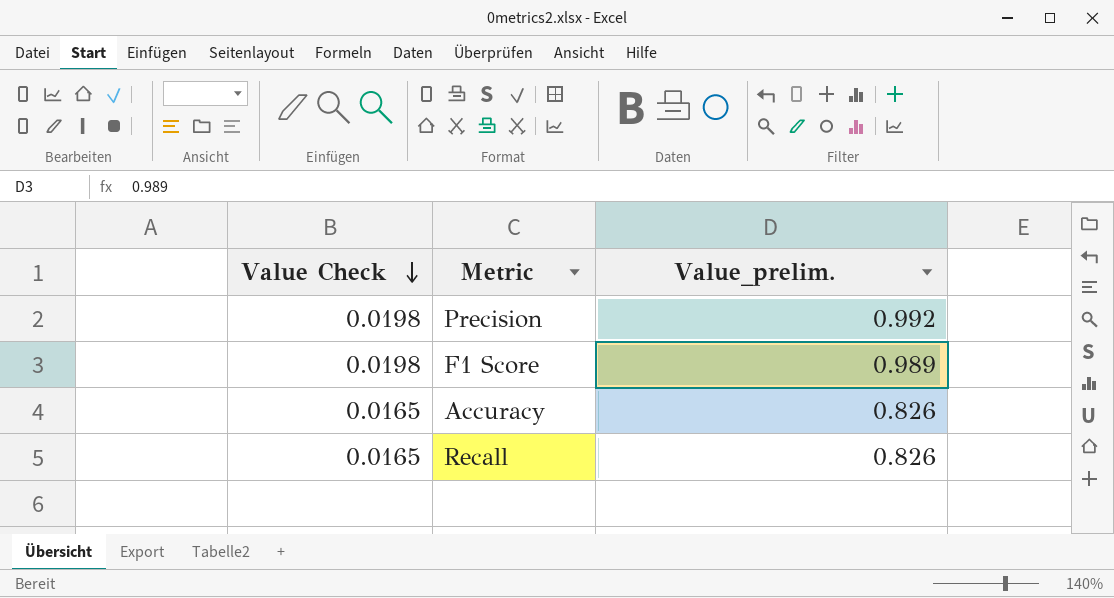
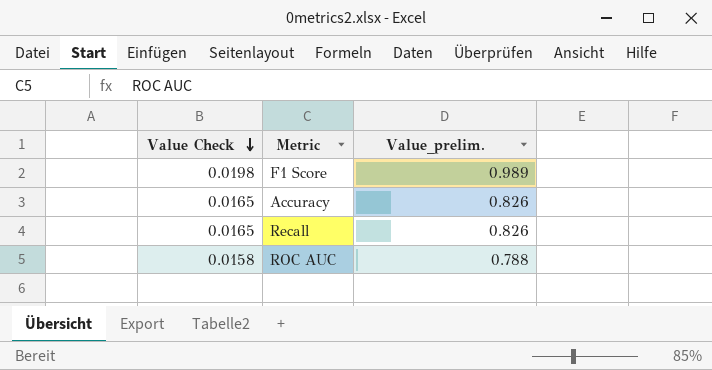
row Precision: 0.0198 | 0.992 -> none
row ROC AUC: none -> 0.0158 | 0.788

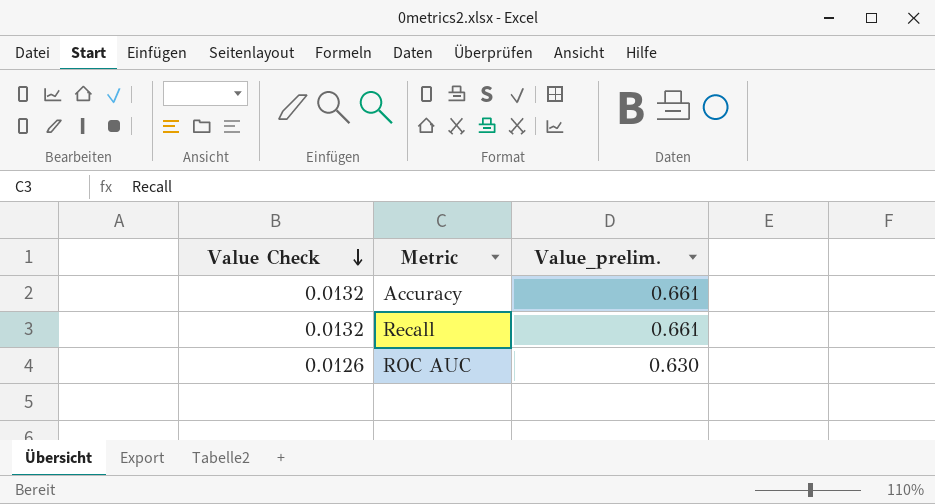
row F1 Score: 0.0198 | 0.989 -> none
Accuracy | Value Check: 0.0165 -> 0.0132
Accuracy | Value_prelim.: 0.826 -> 0.661
Recall | Value Check: 0.0165 -> 0.0132
Recall | Value_prelim.: 0.826 -> 0.661
ROC AUC | Value Check: 0.0158 -> 0.0126
ROC AUC | Value_prelim.: 0.788 -> 0.630

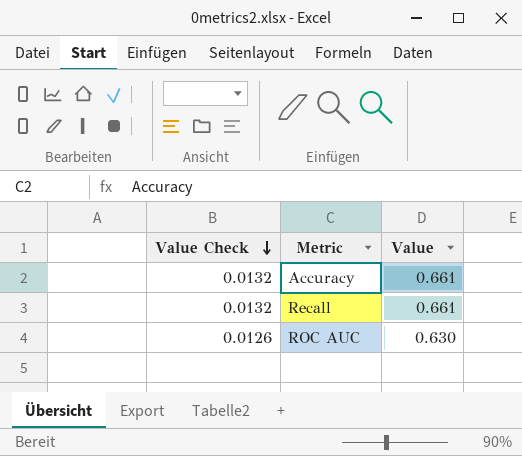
column name: Value_prelim. -> Value

